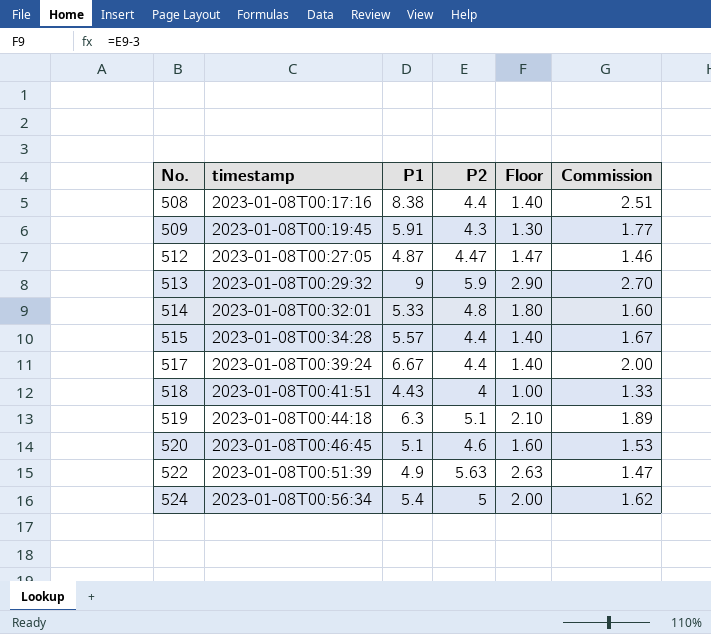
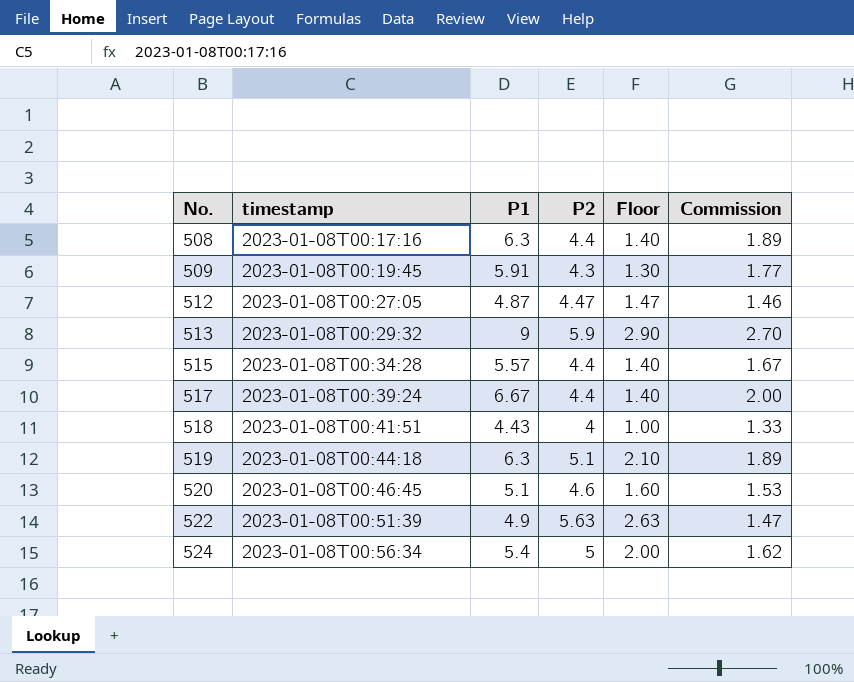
row 514: 2023-01-08T00:32:01 | 5.33 | 4.8 | 1.80 | 1.60 -> none
508 | P1: 8.38 -> 6.3
508 | Commission: 2.51 -> 1.89

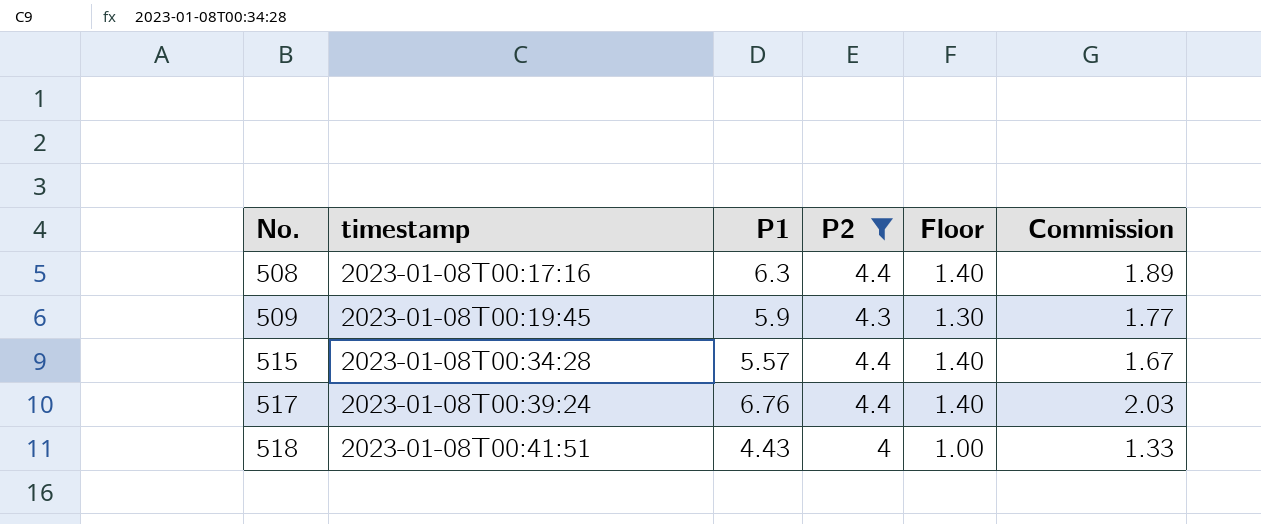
filter: none -> P2 <= 4.4
509 | P1: 5.91 -> 5.9
517 | P1: 6.67 -> 6.76
517 | Commission: 2.00 -> 2.03

